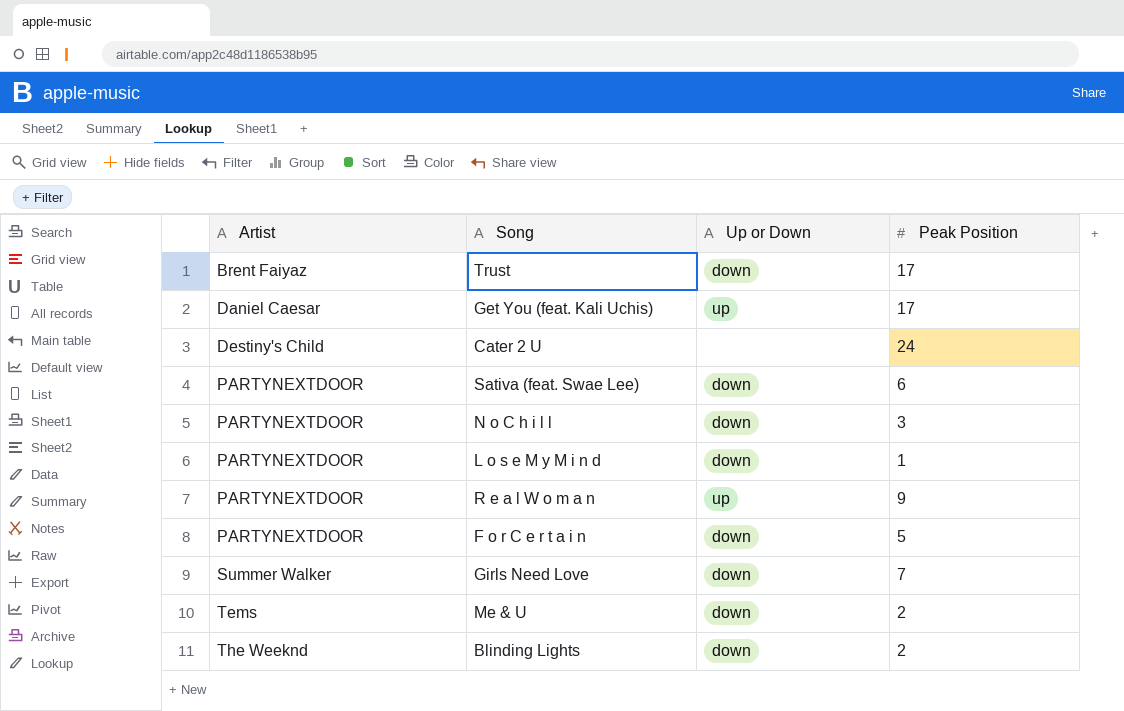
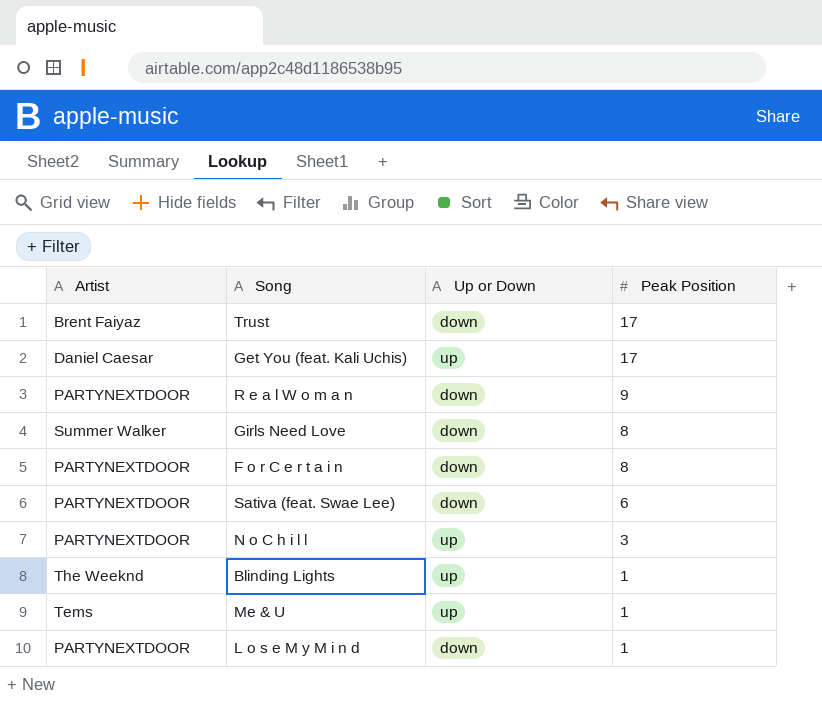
row order: Artist ascending -> Peak Position descending
row Cater 2 U: Destiny's Child | none | 24 -> none
R e a l W o m a n | Up or Down: up -> down
Girls Need Love | Peak Position: 7 -> 8
F o r C e r t a i n | Peak Position: 5 -> 8
N o C h i l l | Up or Down: down -> up
Blinding Lights | Up or Down: down -> up
Blinding Lights | Peak Position: 2 -> 1
Me & U | Up or Down: down -> up
Me & U | Peak Position: 2 -> 1

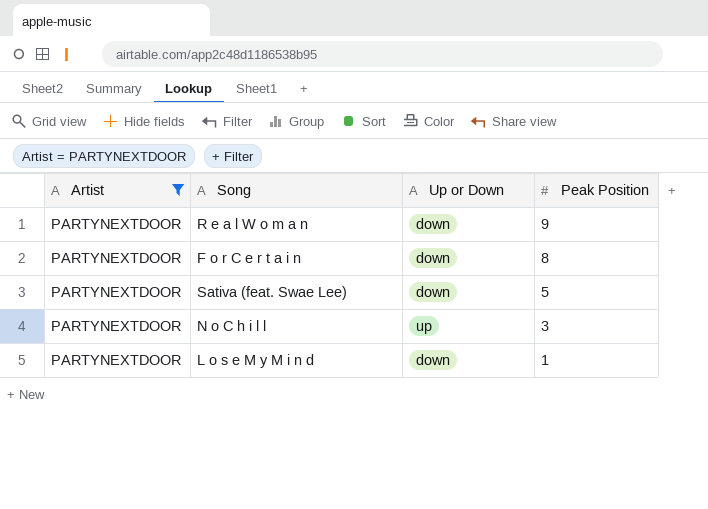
filter: none -> Artist = PARTYNEXTDOOR
Sativa (feat. Swae Lee) | Peak Position: 6 -> 5

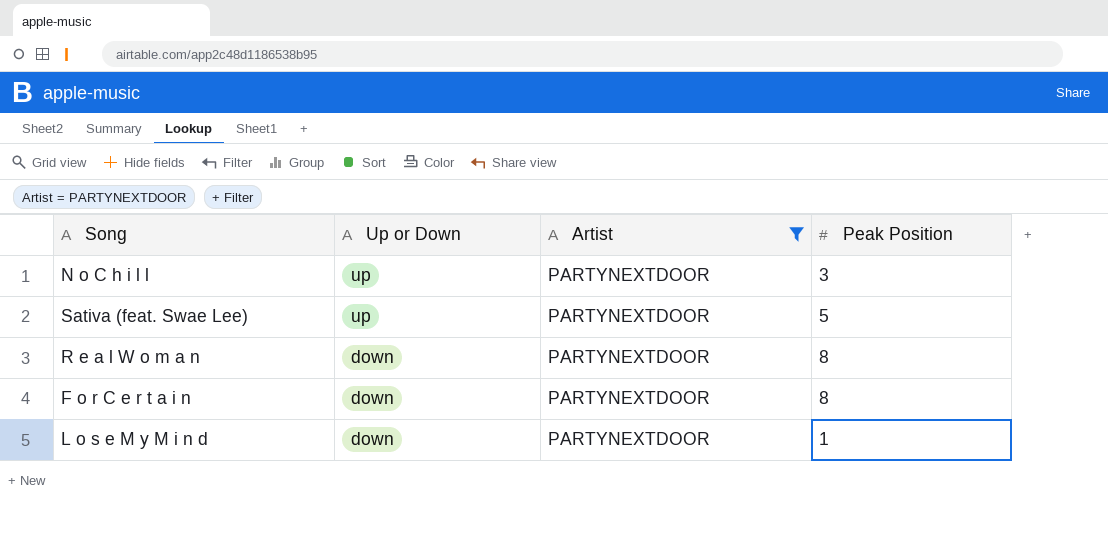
row order: Peak Position descending -> Up or Down descending
column Artist | position: 1 -> 3
Sativa (feat. Swae Lee) | Up or Down: down -> up
R e a l W o m a n | Peak Position: 9 -> 8

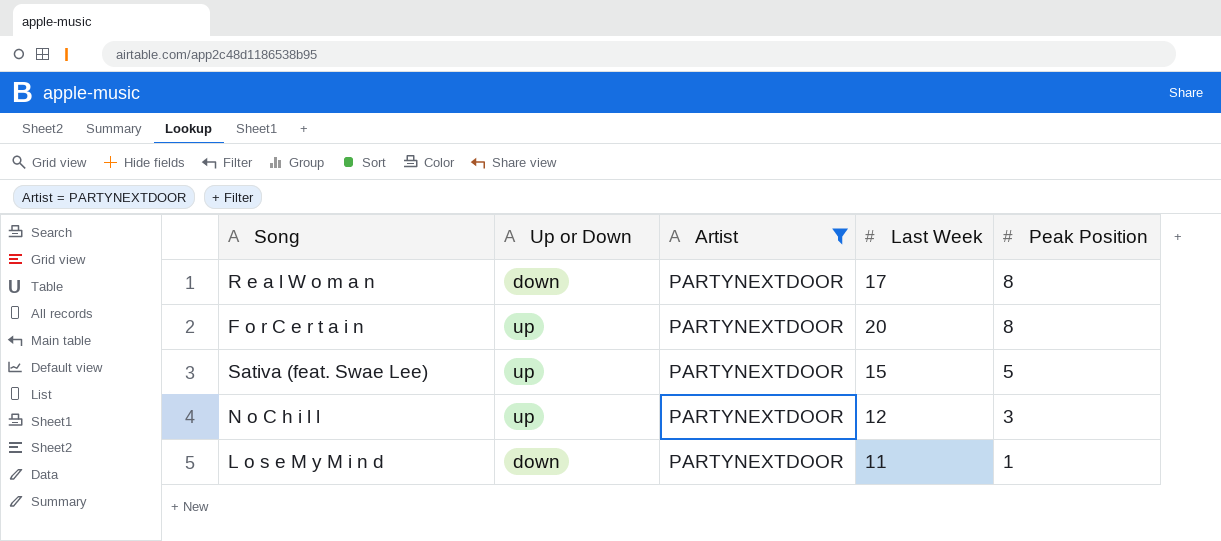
row order: Up or Down descending -> Peak Position descending
column Last Week | position: none -> 4
F o r C e r t a i n | Up or Down: down -> up

